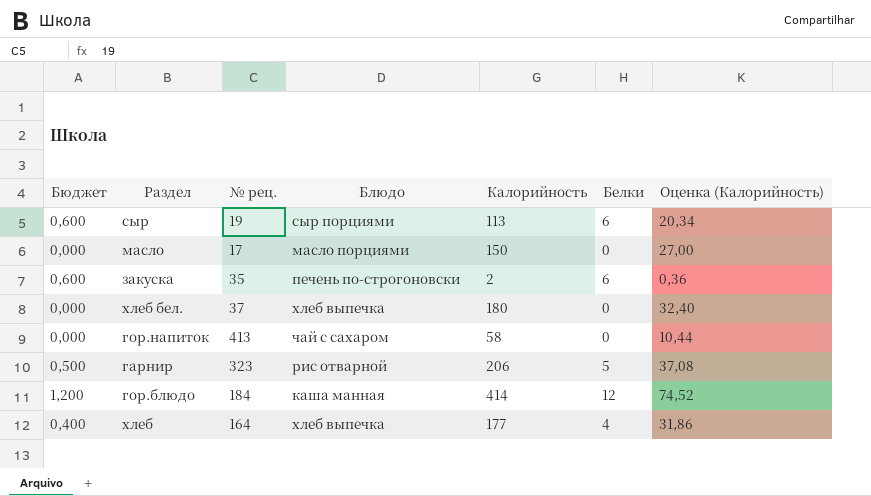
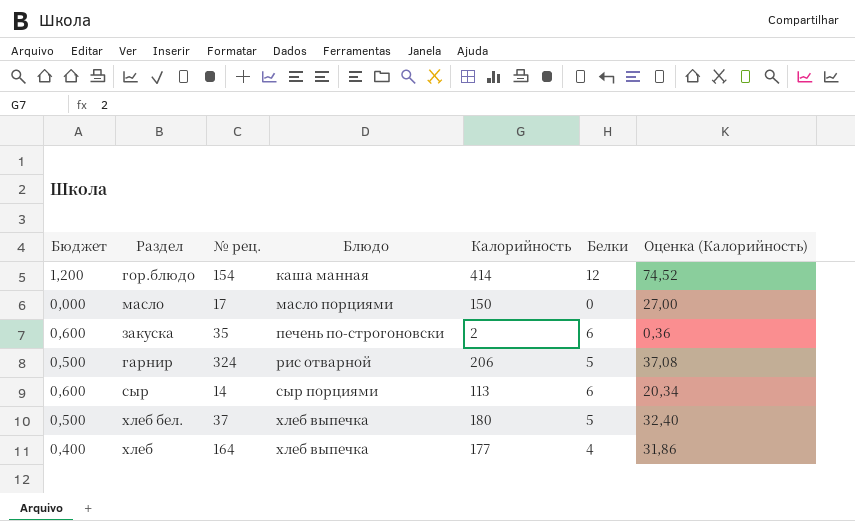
row order: none -> Блюдо ascending
row гор.напиток: 0,000 | 413 | чай с сахаром | 58 | 0 | 10,44 -> none
гор.блюдо | № рец.: 184 -> 154
гарнир | № рец.: 323 -> 324
сыр | № рец.: 19 -> 14
хлеб бел. | Бюджет: 0,000 -> 0,500
хлеб бел. | Белки: 0 -> 5

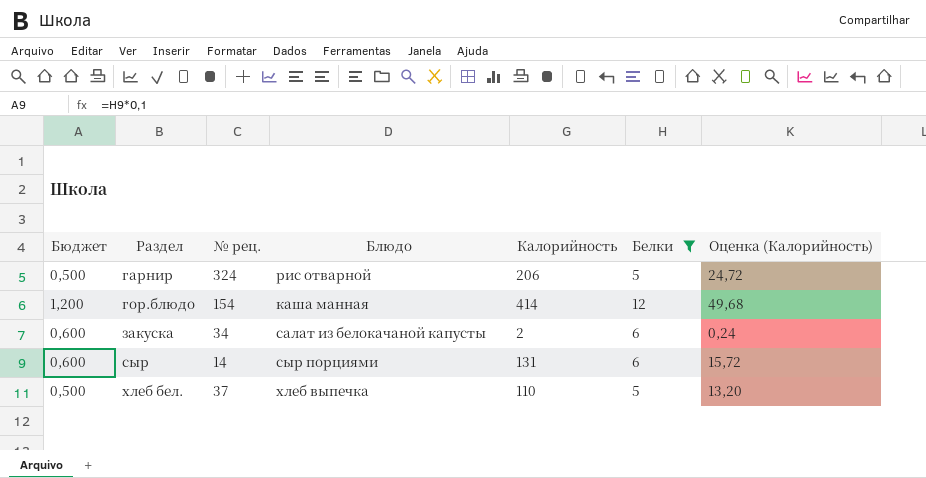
filter: none -> Белки >= 5
row order: Блюдо ascending -> Раздел ascending
column Оценка (Калорийность) | formula: [Калорийность] * 0,18 -> [Калорийность] * 0,12
закуска | № рец.: 35 -> 34
закуска | Блюдо: печень по-строгоновски -> салат из белокачаной капусты
сыр | Калорийность: 113 -> 131
хлеб бел. | Калорийность: 180 -> 110

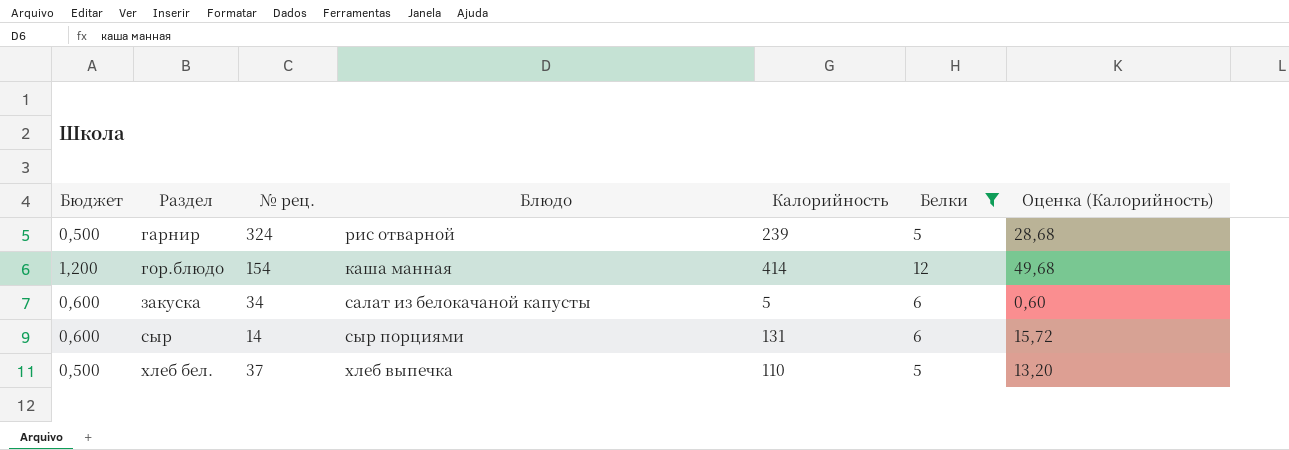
гарнир | Калорийность: 206 -> 239
гарнир | Оценка (Калорийность): 24,72 -> 28,68
закуска | Калорийность: 2 -> 5
закуска | Оценка (Калорийность): 0,24 -> 0,60

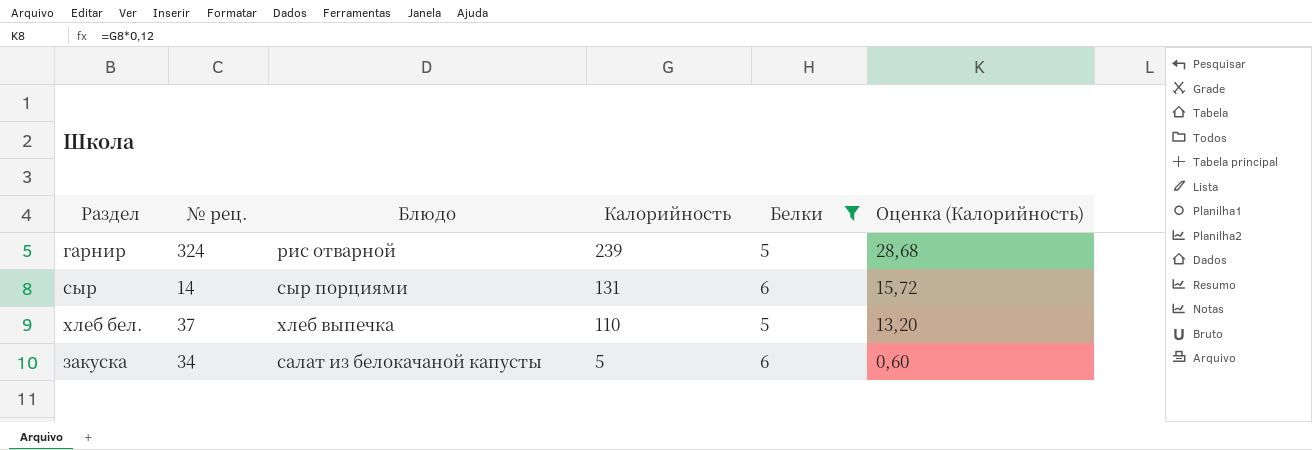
row order: Раздел ascending -> Калорийность descending
column Бюджет | formula: [Белки] * 0,1 -> none
row гор.блюдо: 1,200 | 154 | каша манная | 414 | 12 | 49,68 -> none

